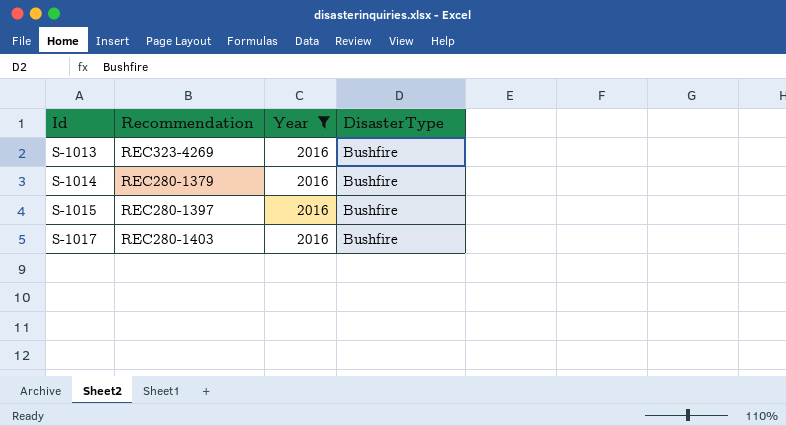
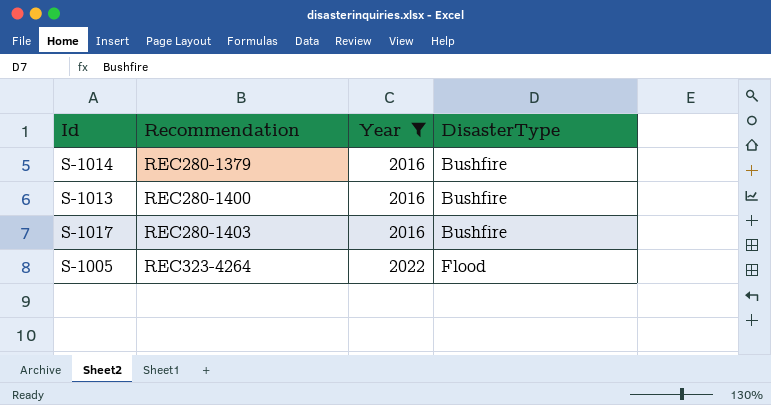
row order: Id ascending -> Recommendation ascending
row S-1015: REC280-1397 | 2016 | Bushfire -> none
S-1013 | Recommendation: REC323-4269 -> REC280-1400
row S-1005: none -> REC323-4264 | 2022 | Flood

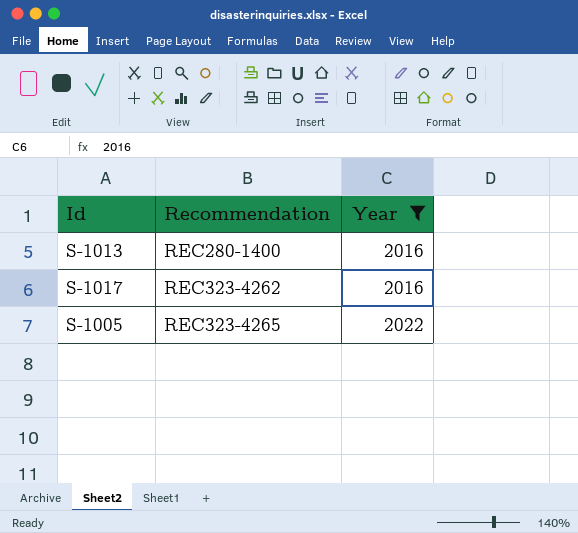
column DisasterType | position: 4 -> none
row S-1014: REC280-1379 | 2016 | Bushfire -> none
S-1017 | Recommendation: REC280-1403 -> REC323-4262
S-1005 | Recommendation: REC323-4264 -> REC323-4265

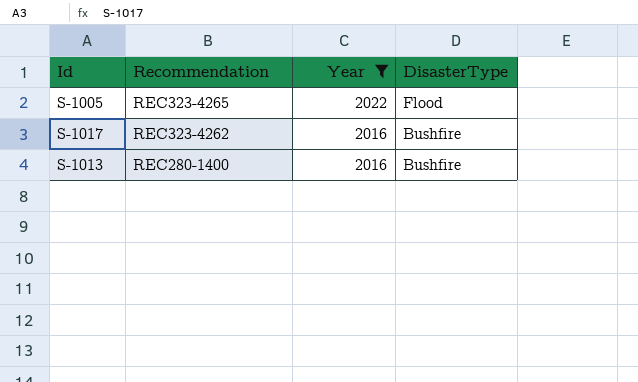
row order: Recommendation ascending -> Recommendation descending
column DisasterType | position: none -> 4

